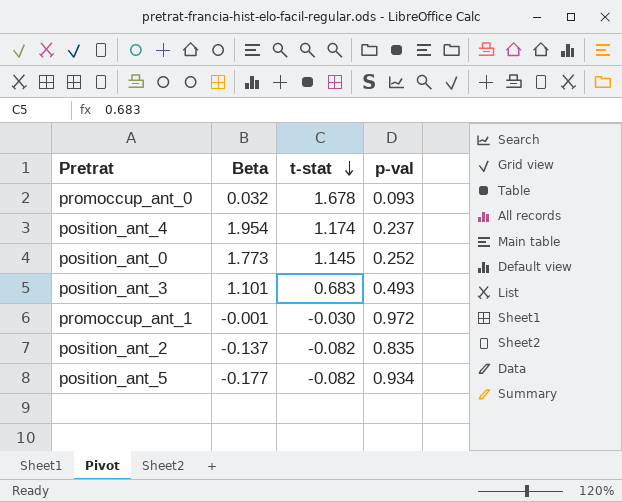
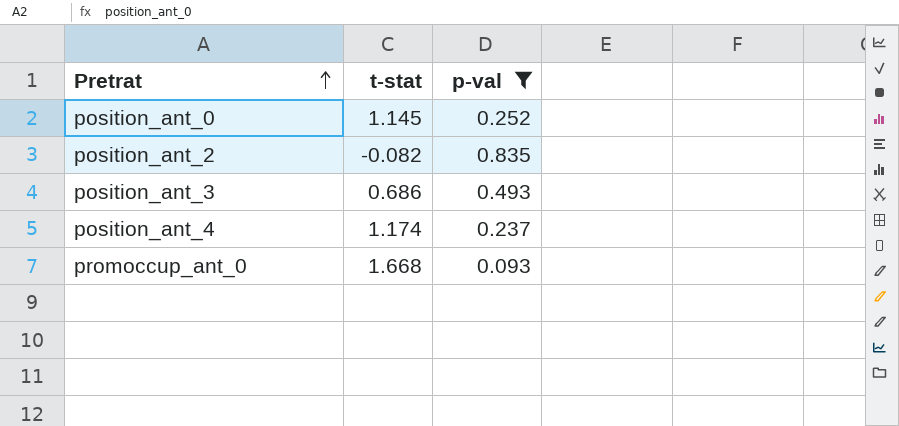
filter: none -> p-val <= 0.835
row order: t-stat descending -> Pretrat ascending
column Beta | position: 2 -> none
position_ant_3 | t-stat: 0.683 -> 0.686
promoccup_ant_0 | t-stat: 1.678 -> 1.668

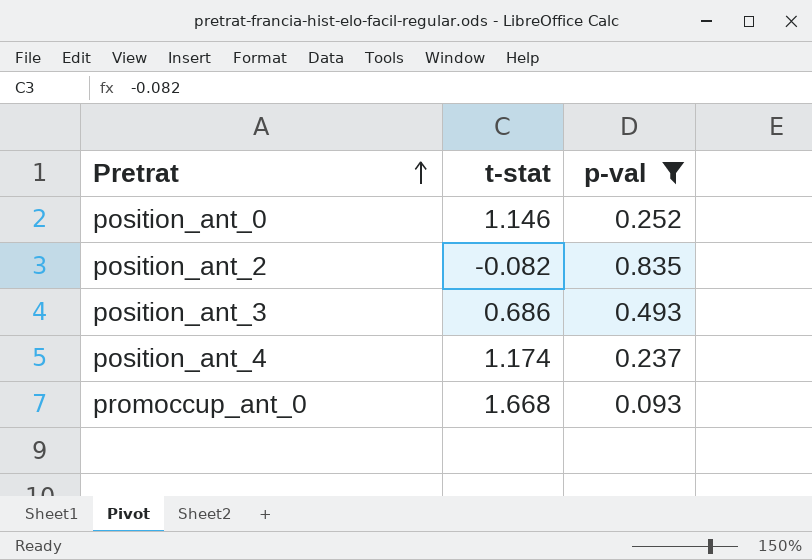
position_ant_0 | t-stat: 1.145 -> 1.146

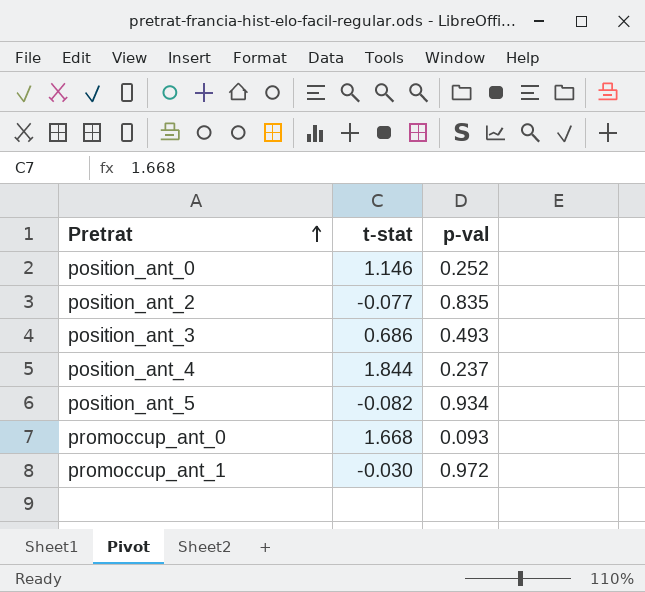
filter: p-val <= 0.835 -> none
position_ant_2 | t-stat: -0.082 -> -0.077
position_ant_4 | t-stat: 1.174 -> 1.844

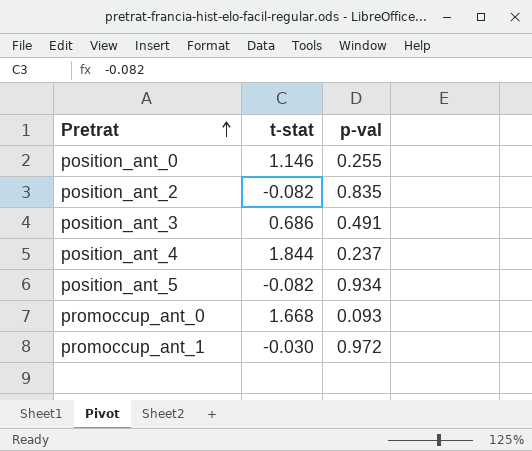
position_ant_0 | p-val: 0.252 -> 0.255
position_ant_2 | t-stat: -0.077 -> -0.082
position_ant_3 | p-val: 0.493 -> 0.491

